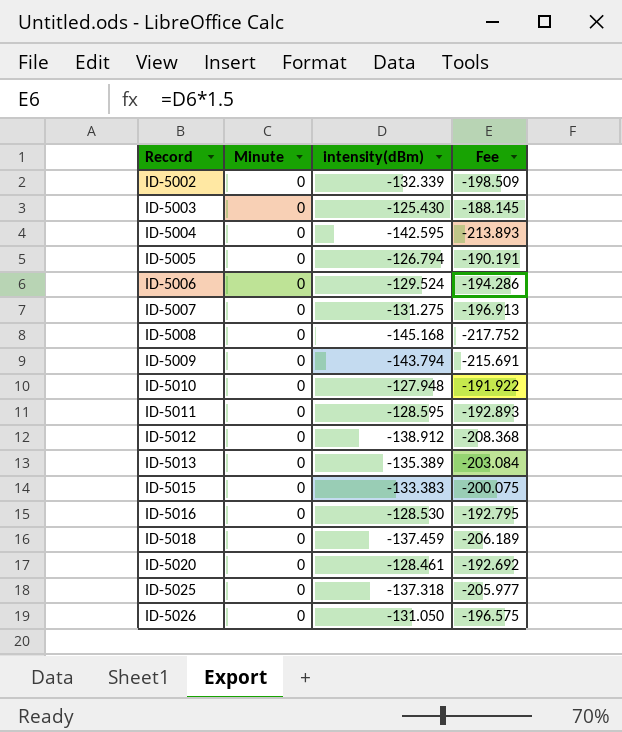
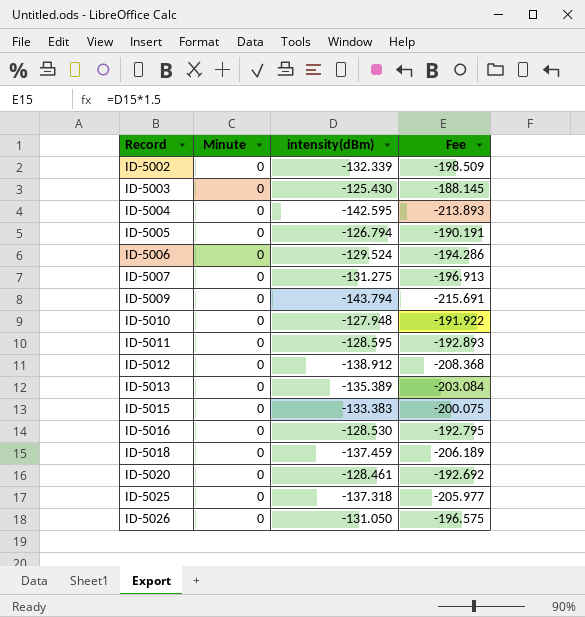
row ID-5008: 0 | -145.168 | -217.752 -> none

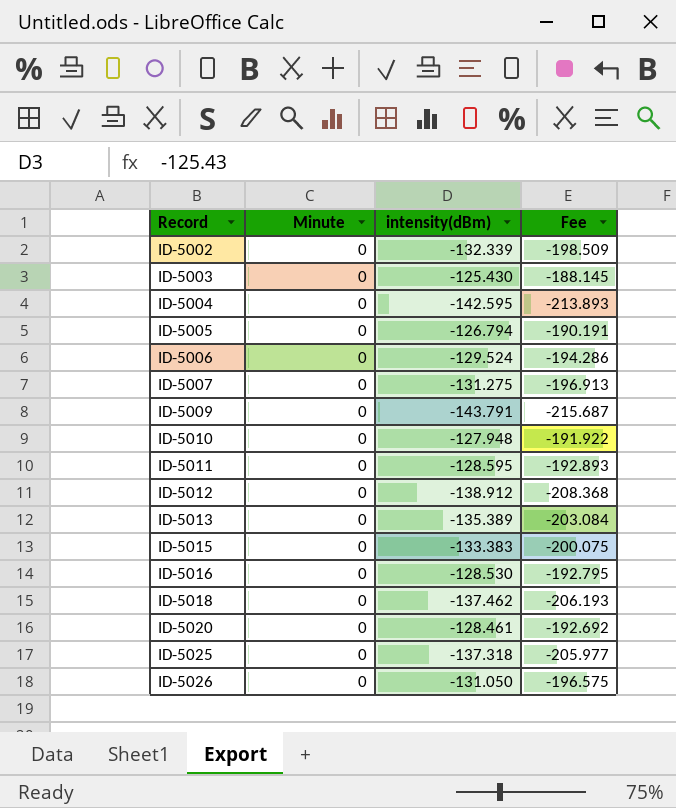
ID-5009 | intensity(dBm): -143.794 -> -143.791
ID-5009 | Fee: -215.691 -> -215.687
ID-5018 | intensity(dBm): -137.459 -> -137.462
ID-5018 | Fee: -206.189 -> -206.193

